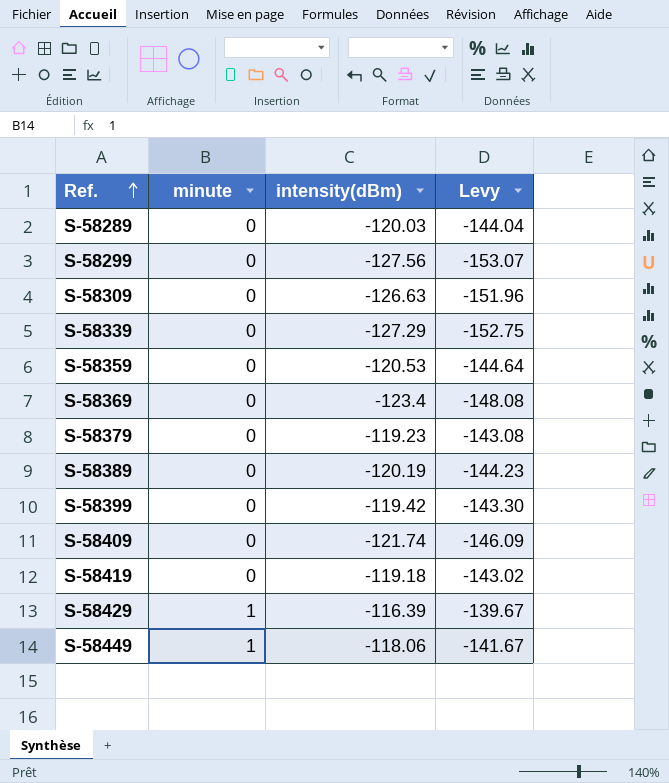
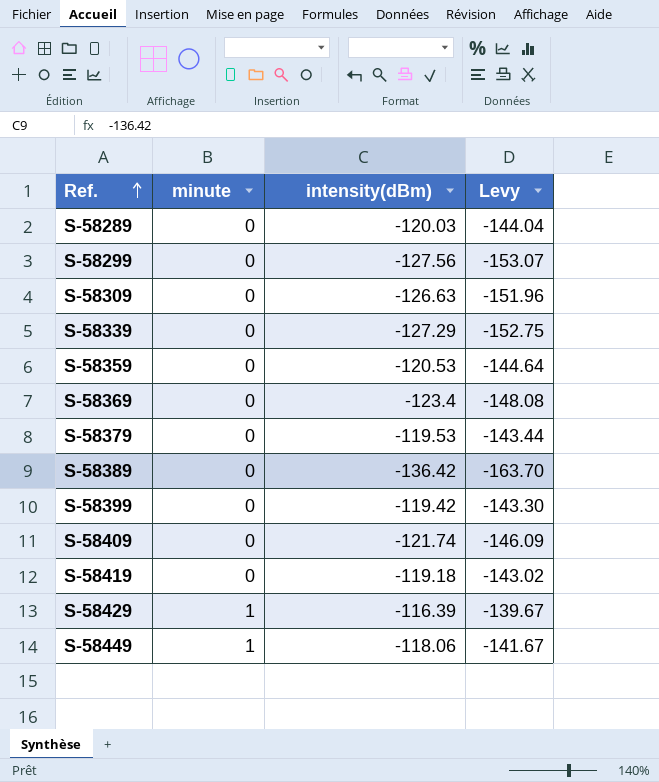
S-58379 | intensity(dBm): -119.23 -> -119.53
S-58379 | Levy: -143.08 -> -143.44
S-58389 | intensity(dBm): -120.19 -> -136.42
S-58389 | Levy: -144.23 -> -163.70

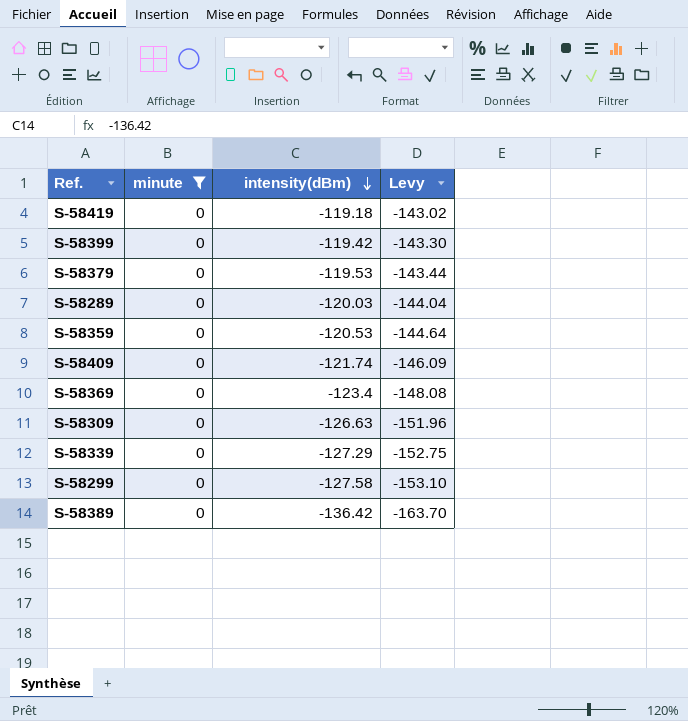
filter: none -> minute = 0
row order: Ref. ascending -> intensity(dBm) descending
S-58299 | intensity(dBm): -127.56 -> -127.58
S-58299 | Levy: -153.07 -> -153.10

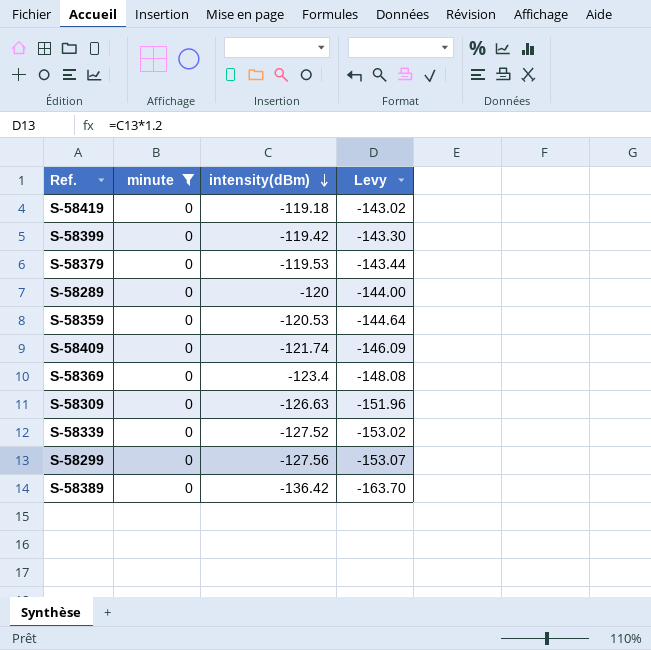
S-58289 | intensity(dBm): -120.03 -> -120
S-58289 | Levy: -144.04 -> -144.00
S-58339 | intensity(dBm): -127.29 -> -127.52
S-58339 | Levy: -152.75 -> -153.02
S-58299 | intensity(dBm): -127.58 -> -127.56
S-58299 | Levy: -153.10 -> -153.07

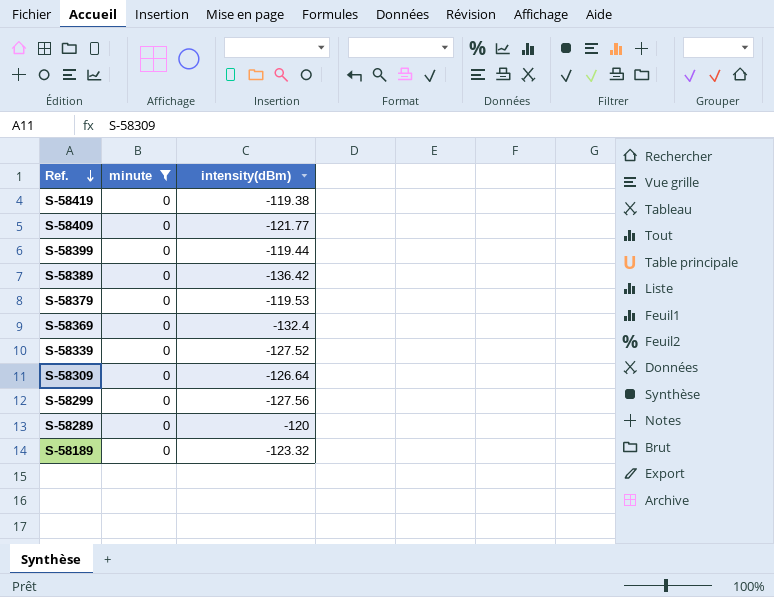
row order: intensity(dBm) descending -> Ref. descending
column Levy | formula: [intensity(dBm)] * 1.2 -> none
row S-58359: 0 | -120.53 | -144.64 -> none
S-58419 | intensity(dBm): -119.18 -> -119.38
S-58409 | intensity(dBm): -121.74 -> -121.77
S-58399 | intensity(dBm): -119.42 -> -119.44
S-58369 | intensity(dBm): -123.4 -> -132.4
S-58309 | intensity(dBm): -126.63 -> -126.64
row S-58189: none -> 0 | -123.32

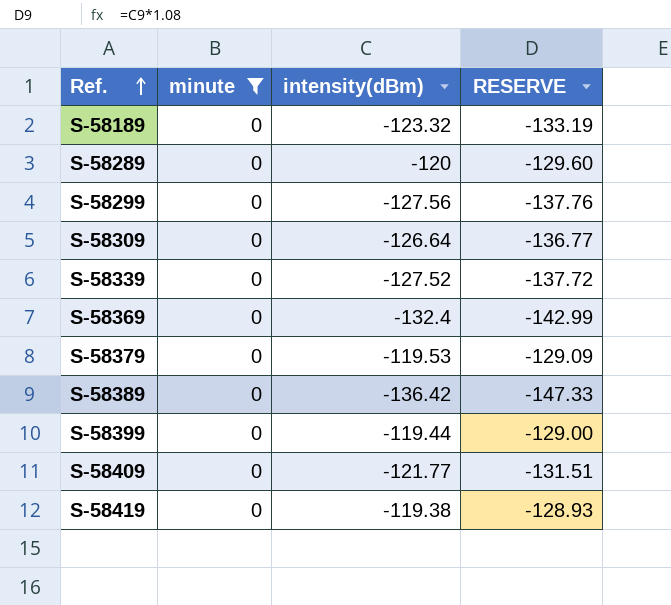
row order: Ref. descending -> Ref. ascending
column RESERVE | formula: none -> [intensity(dBm)] * 1.08

